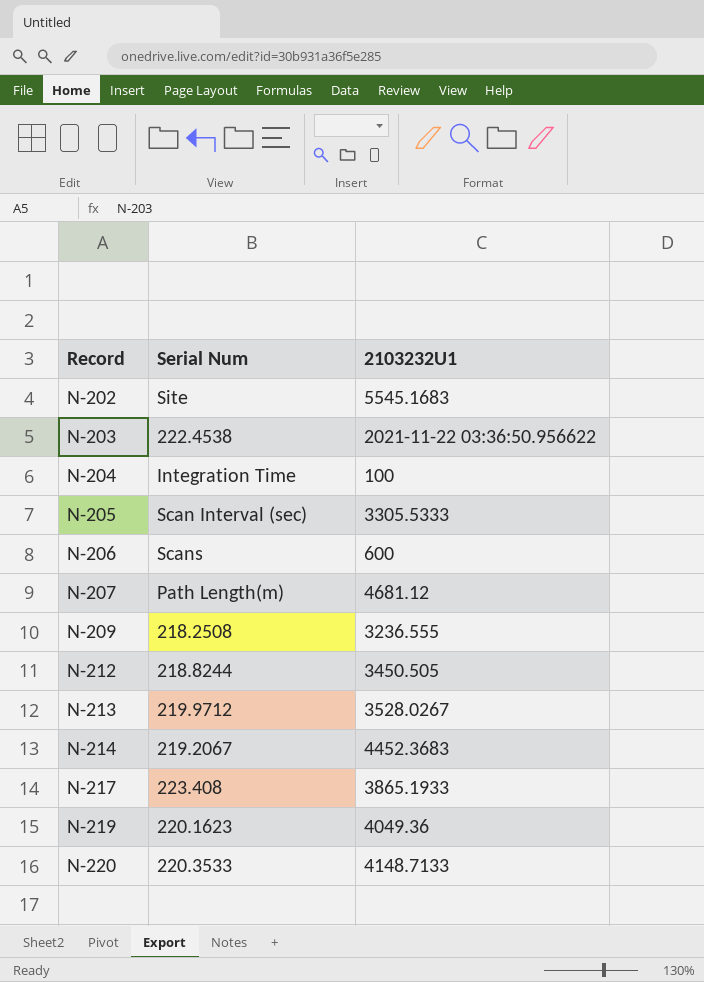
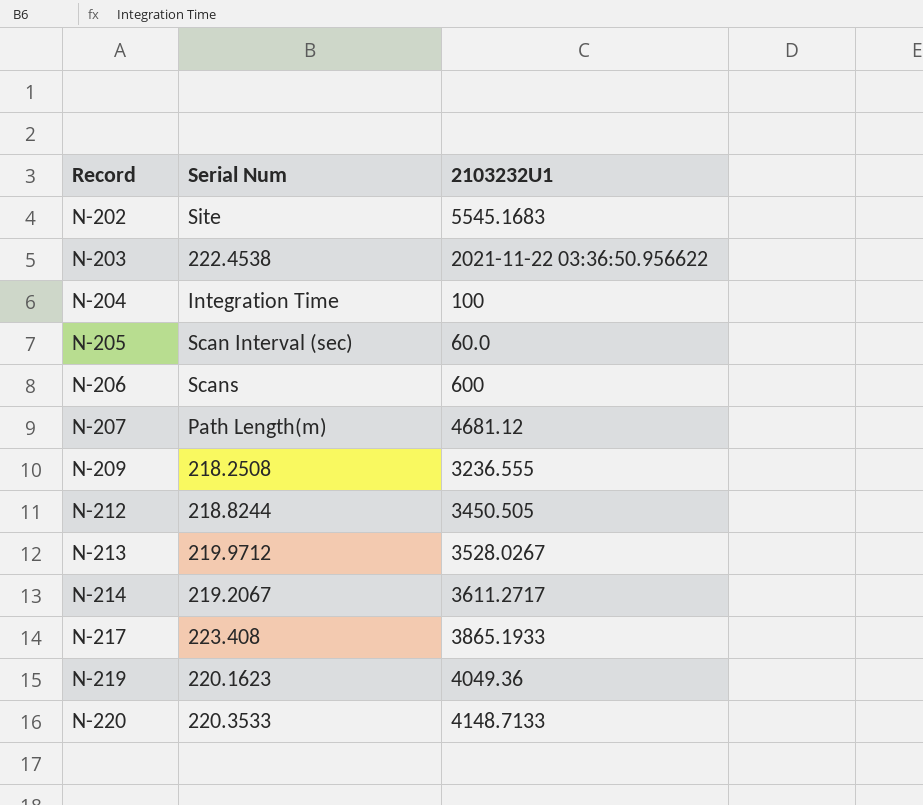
N-205 | 2103232U1: 3305.5333 -> 60.0
N-214 | 2103232U1: 4452.3683 -> 3611.2717

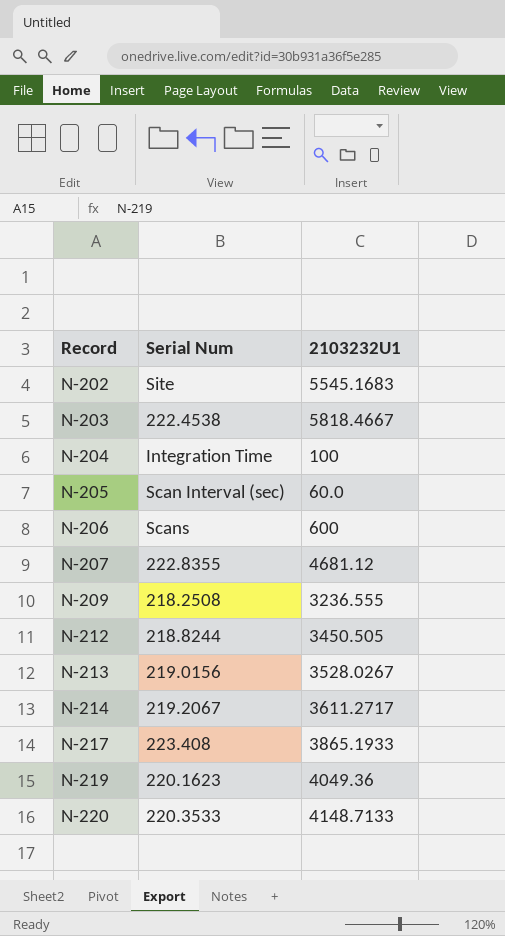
N-203 | 2103232U1: 2021-11-22 03:36:50.956622 -> 5818.4667
N-207 | Serial Num: Path Length(m) -> 222.8355
N-213 | Serial Num: 219.9712 -> 219.0156

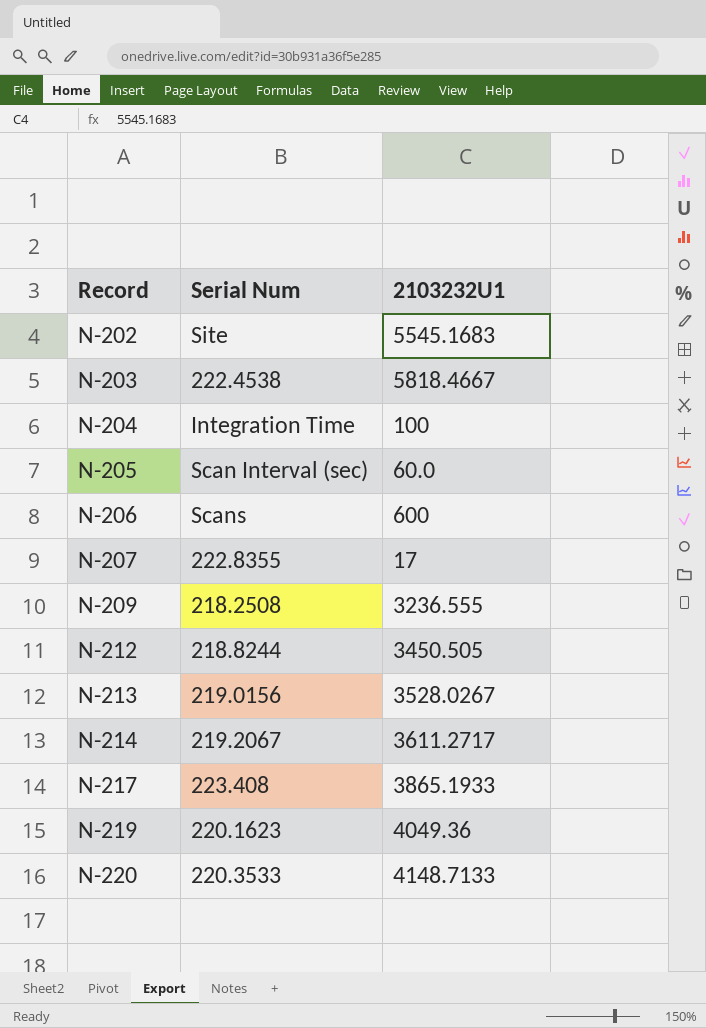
N-207 | 2103232U1: 4681.12 -> 17

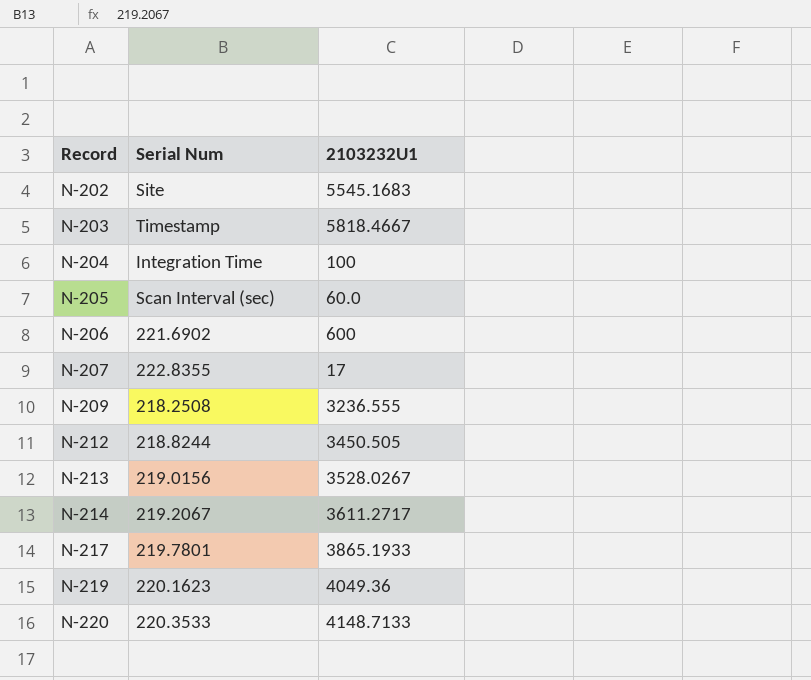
N-203 | Serial Num: 222.4538 -> Timestamp
N-206 | Serial Num: Scans -> 221.6902
N-217 | Serial Num: 223.408 -> 219.7801

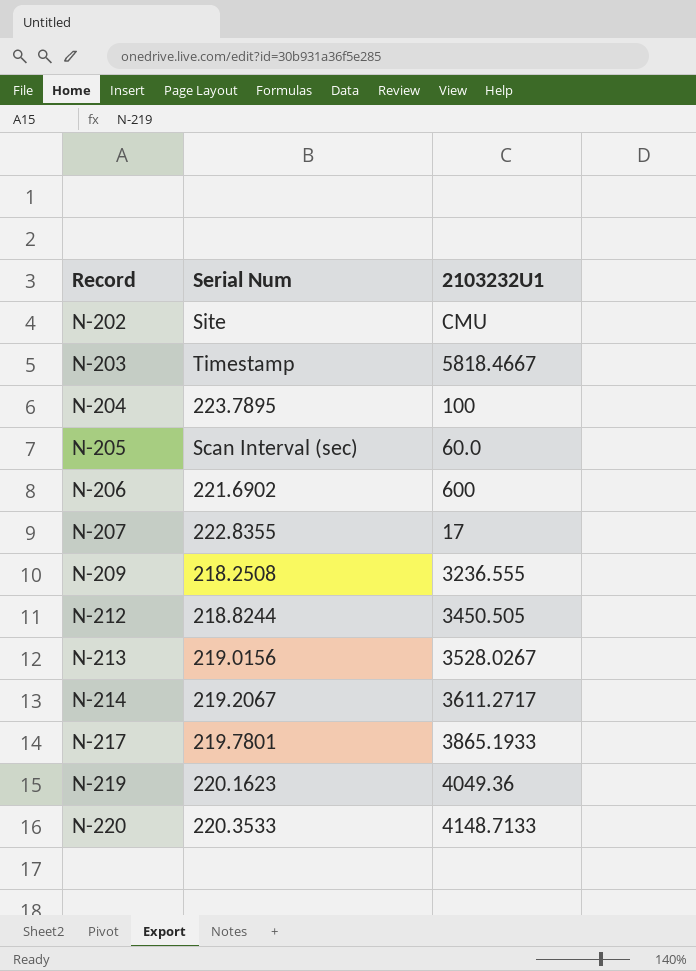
N-202 | 2103232U1: 5545.1683 -> CMU
N-204 | Serial Num: Integration Time -> 223.7895

